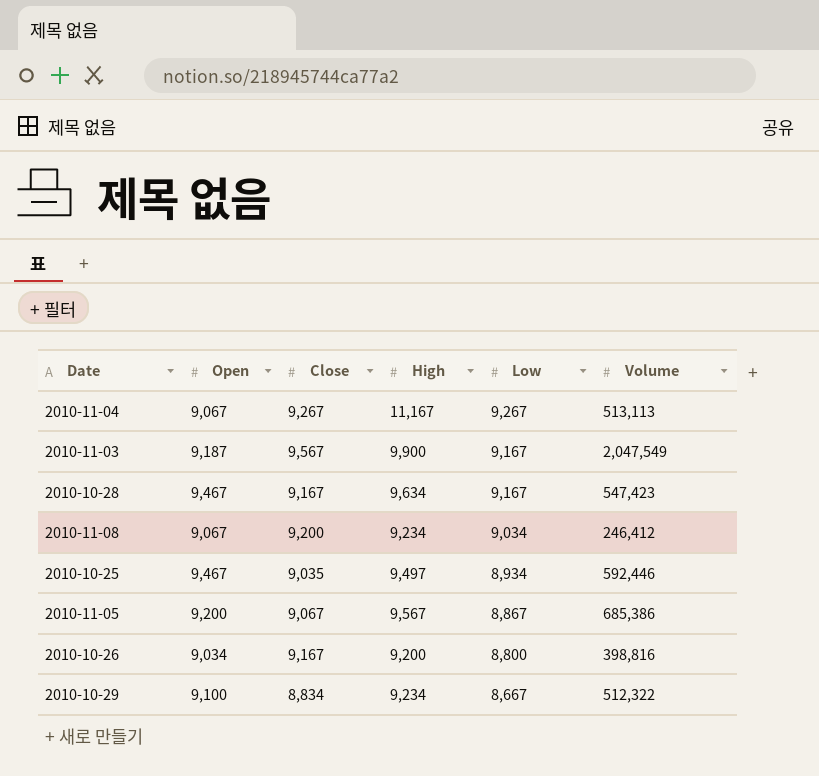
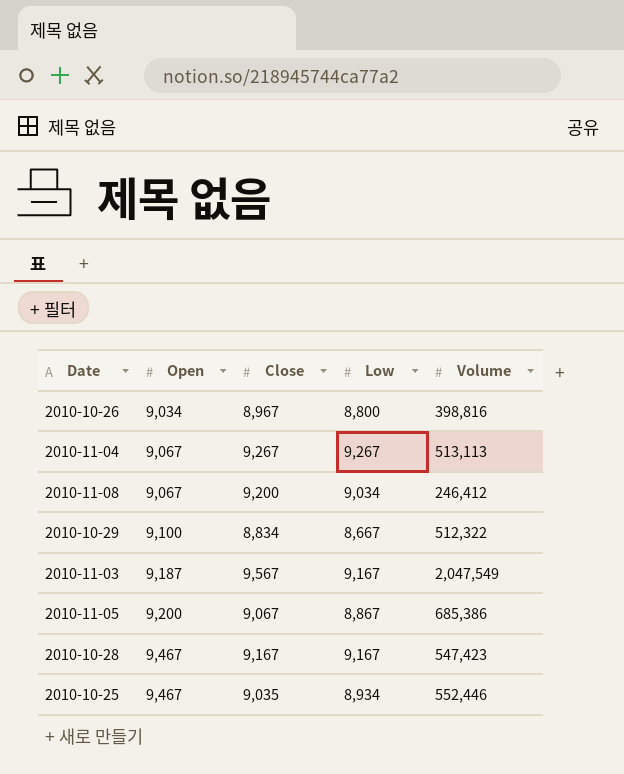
row order: Low descending -> Open ascending
column High | position: 4 -> none
2010-10-26 | Close: 9,167 -> 8,967
2010-10-25 | Volume: 592,446 -> 552,446

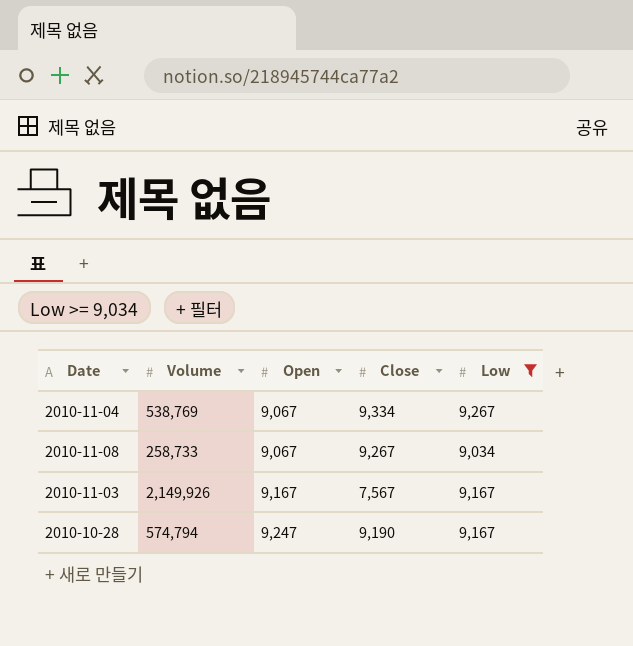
filter: none -> Low >= 9,034
column Volume | position: 5 -> 2
2010-11-04 | Volume: 513,113 -> 538,769
2010-11-04 | Close: 9,267 -> 9,334
2010-11-08 | Volume: 246,412 -> 258,733
2010-11-08 | Close: 9,200 -> 9,267
2010-11-03 | Volume: 2,047,549 -> 2,149,926
2010-11-03 | Open: 9,187 -> 9,167
2010-11-03 | Close: 9,567 -> 7,567
2010-10-28 | Volume: 547,423 -> 574,794
2010-10-28 | Open: 9,467 -> 9,247
2010-10-28 | Close: 9,167 -> 9,190

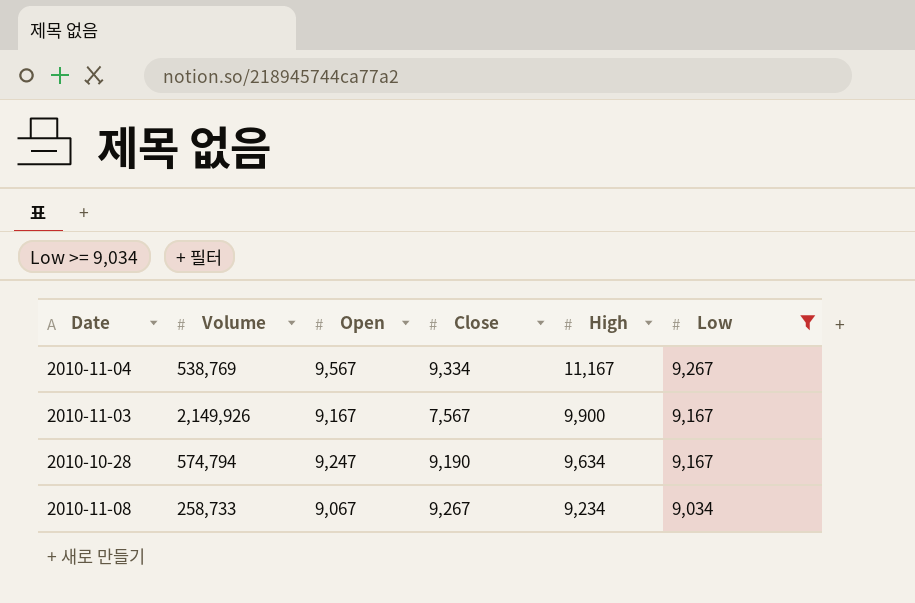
row order: Open ascending -> High descending
column High | position: none -> 5
2010-11-04 | Open: 9,067 -> 9,567

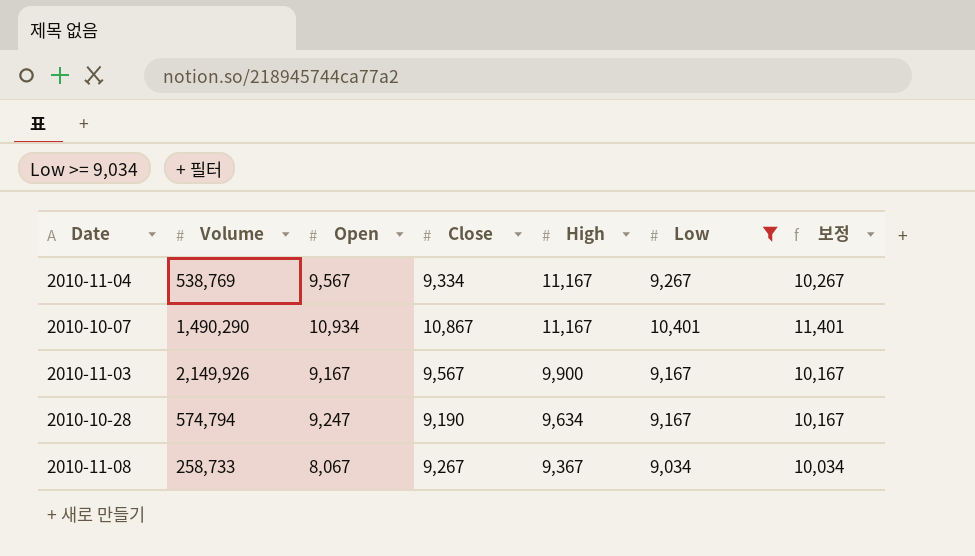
column 보정 | formula: none -> [Low] + 1000
row 2010-10-07: none -> 1,490,290 | 10,934 | 10,867 | 11,167 | 10,401 | 11,401
2010-11-03 | Close: 7,567 -> 9,567
2010-11-08 | Open: 9,067 -> 8,067
2010-11-08 | High: 9,234 -> 9,367

